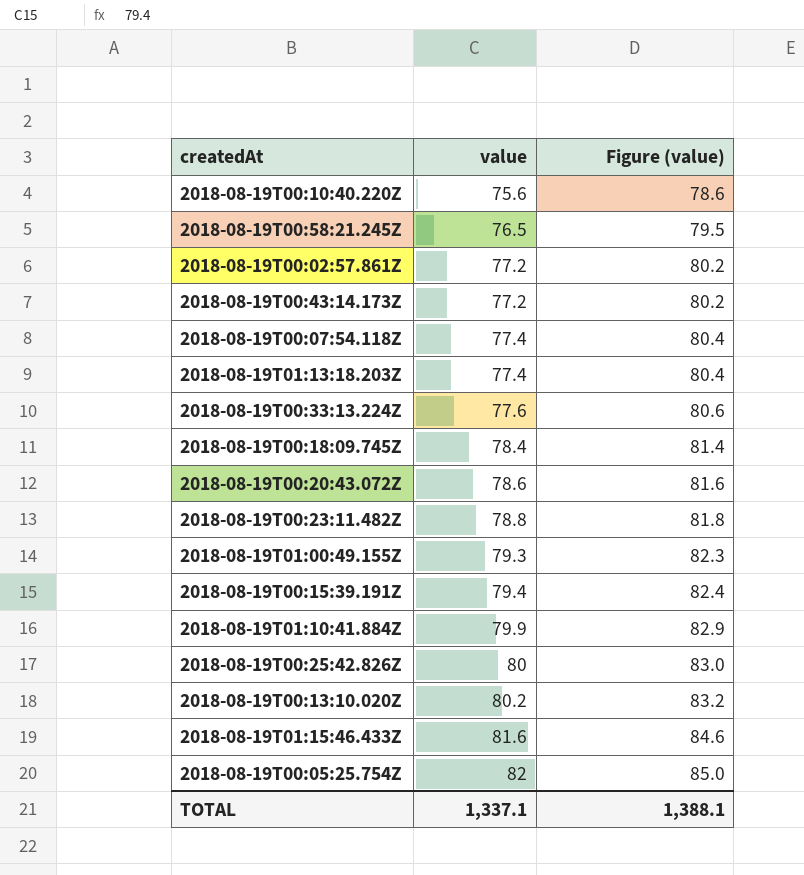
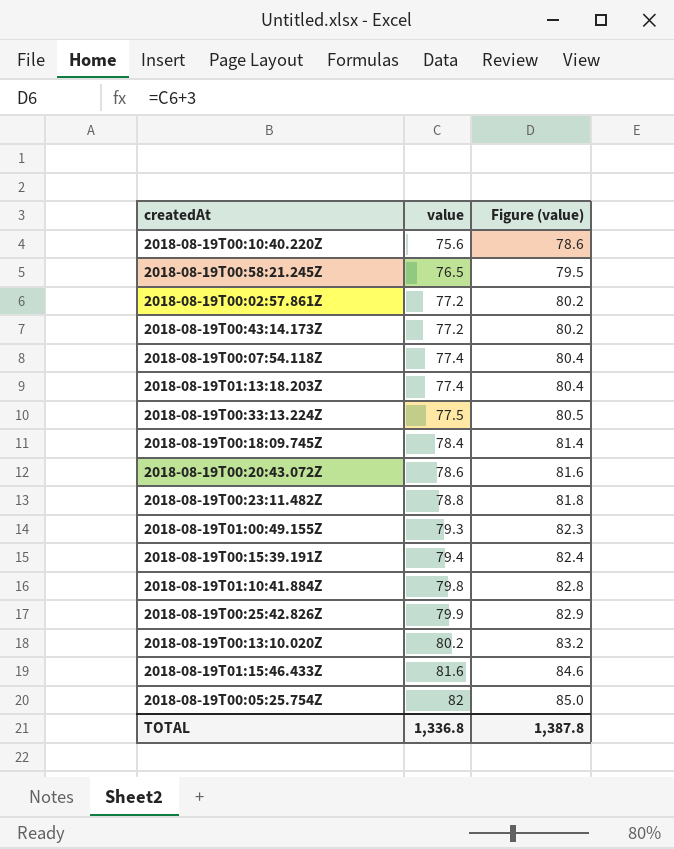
2018-08-19T00:33:13.224Z | value: 77.6 -> 77.5
2018-08-19T00:33:13.224Z | Figure (value): 80.6 -> 80.5
2018-08-19T01:10:41.884Z | value: 79.9 -> 79.8
2018-08-19T01:10:41.884Z | Figure (value): 82.9 -> 82.8
2018-08-19T00:25:42.826Z | value: 80 -> 79.9
2018-08-19T00:25:42.826Z | Figure (value): 83.0 -> 82.9
TOTAL | value: 1,337.1 -> 1,336.8
TOTAL | Figure (value): 1,388.1 -> 1,387.8

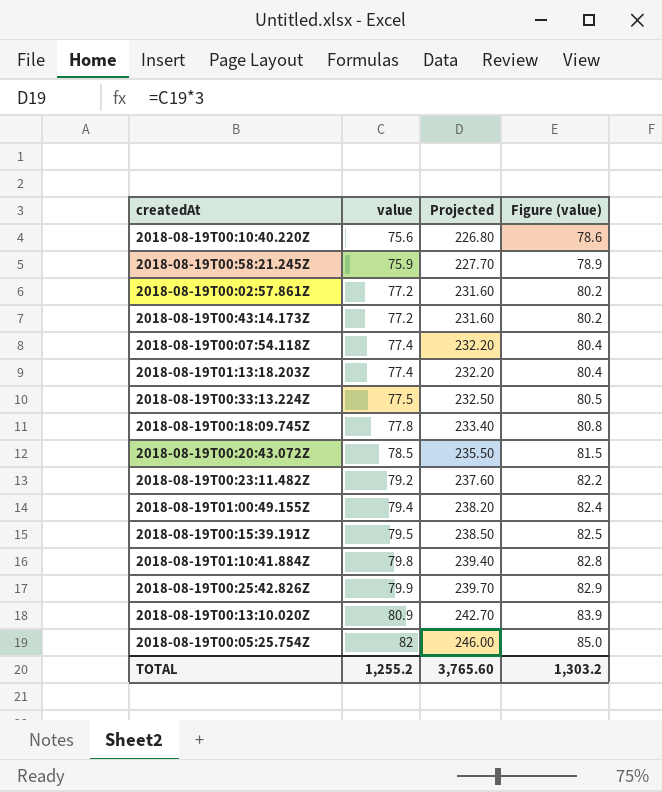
column Projected | formula: none -> [value] * 3
row 2018-08-19T01:15:46.433Z: 81.6 | 84.6 -> none
2018-08-19T00:58:21.245Z | value: 76.5 -> 75.9
2018-08-19T00:58:21.245Z | Figure (value): 79.5 -> 78.9
2018-08-19T00:18:09.745Z | value: 78.4 -> 77.8
2018-08-19T00:18:09.745Z | Figure (value): 81.4 -> 80.8
2018-08-19T00:20:43.072Z | value: 78.6 -> 78.5
2018-08-19T00:20:43.072Z | Figure (value): 81.6 -> 81.5
2018-08-19T00:23:11.482Z | value: 78.8 -> 79.2
2018-08-19T00:23:11.482Z | Figure (value): 81.8 -> 82.2
2018-08-19T01:00:49.155Z | value: 79.3 -> 79.4
2018-08-19T01:00:49.155Z | Figure (value): 82.3 -> 82.4
2018-08-19T00:15:39.191Z | value: 79.4 -> 79.5
2018-08-19T00:15:39.191Z | Figure (value): 82.4 -> 82.5
2018-08-19T00:13:10.020Z | value: 80.2 -> 80.9
2018-08-19T00:13:10.020Z | Figure (value): 83.2 -> 83.9
TOTAL | value: 1,336.8 -> 1,255.2
TOTAL | Figure (value): 1,387.8 -> 1,303.2

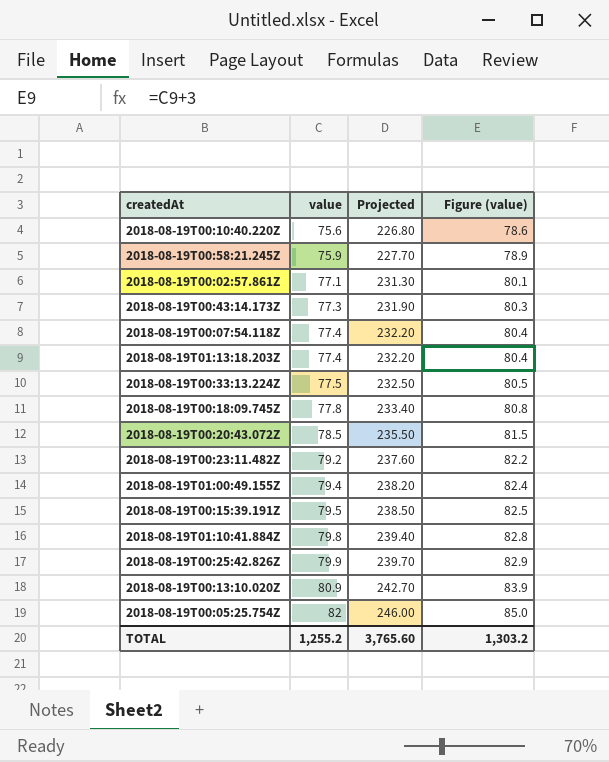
2018-08-19T00:02:57.861Z | value: 77.2 -> 77.1
2018-08-19T00:02:57.861Z | Projected: 231.60 -> 231.30
2018-08-19T00:02:57.861Z | Figure (value): 80.2 -> 80.1
2018-08-19T00:43:14.173Z | value: 77.2 -> 77.3
2018-08-19T00:43:14.173Z | Projected: 231.60 -> 231.90
2018-08-19T00:43:14.173Z | Figure (value): 80.2 -> 80.3

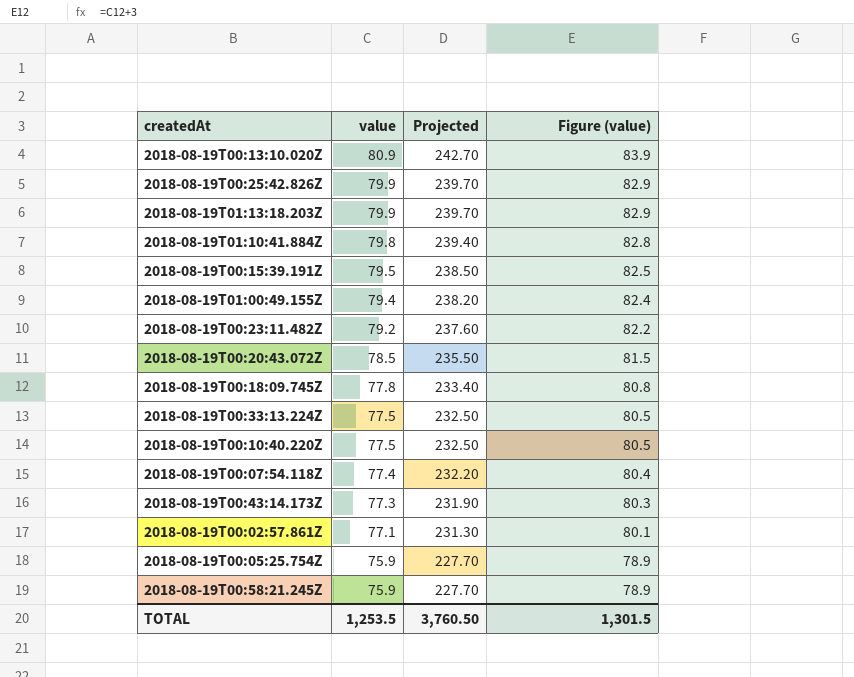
row order: value ascending -> value descending
2018-08-19T01:13:18.203Z | value: 77.4 -> 79.9
2018-08-19T01:13:18.203Z | Projected: 232.20 -> 239.70
2018-08-19T01:13:18.203Z | Figure (value): 80.4 -> 82.9
2018-08-19T00:10:40.220Z | value: 75.6 -> 77.5
2018-08-19T00:10:40.220Z | Projected: 226.80 -> 232.50
2018-08-19T00:10:40.220Z | Figure (value): 78.6 -> 80.5
2018-08-19T00:05:25.754Z | value: 82 -> 75.9
2018-08-19T00:05:25.754Z | Projected: 246.00 -> 227.70
2018-08-19T00:05:25.754Z | Figure (value): 85.0 -> 78.9
TOTAL | value: 1,255.2 -> 1,253.5
TOTAL | Projected: 3,765.60 -> 3,760.50
TOTAL | Figure (value): 1,303.2 -> 1,301.5

